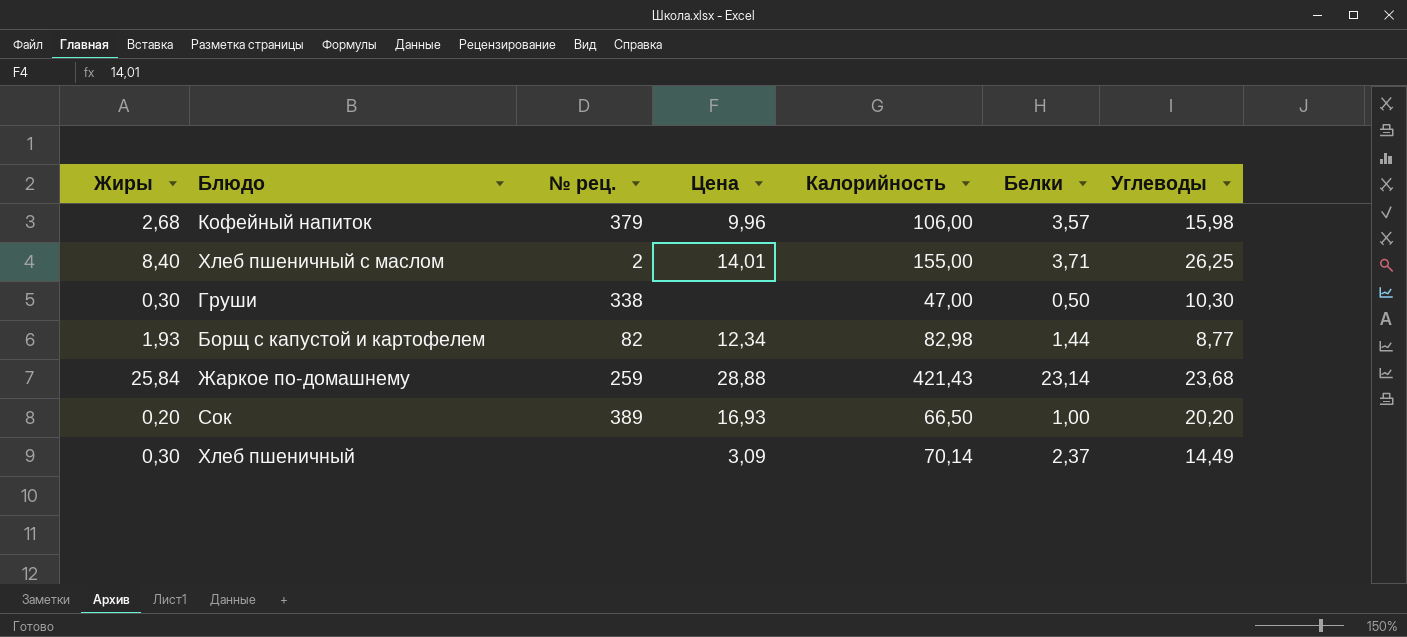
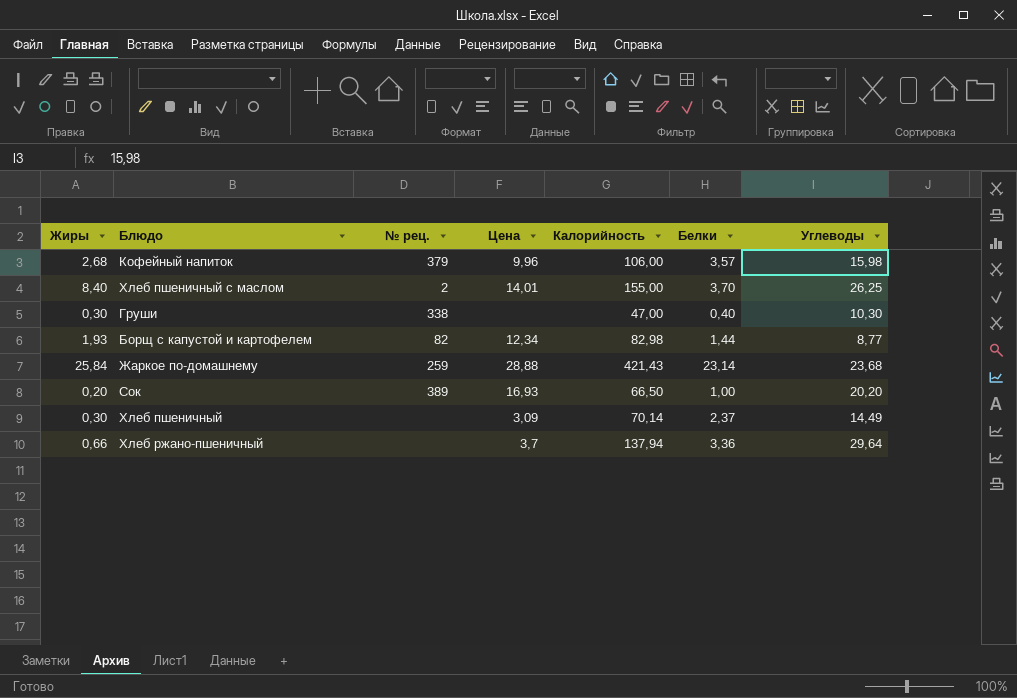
Хлеб пшеничный с маслом | Белки: 3,71 -> 3,70
Груши | Белки: 0,50 -> 0,40
row Хлеб ржано-пшеничный: none -> 0,66 | none | 3,7 | 137,94 | 3,36 | 29,64

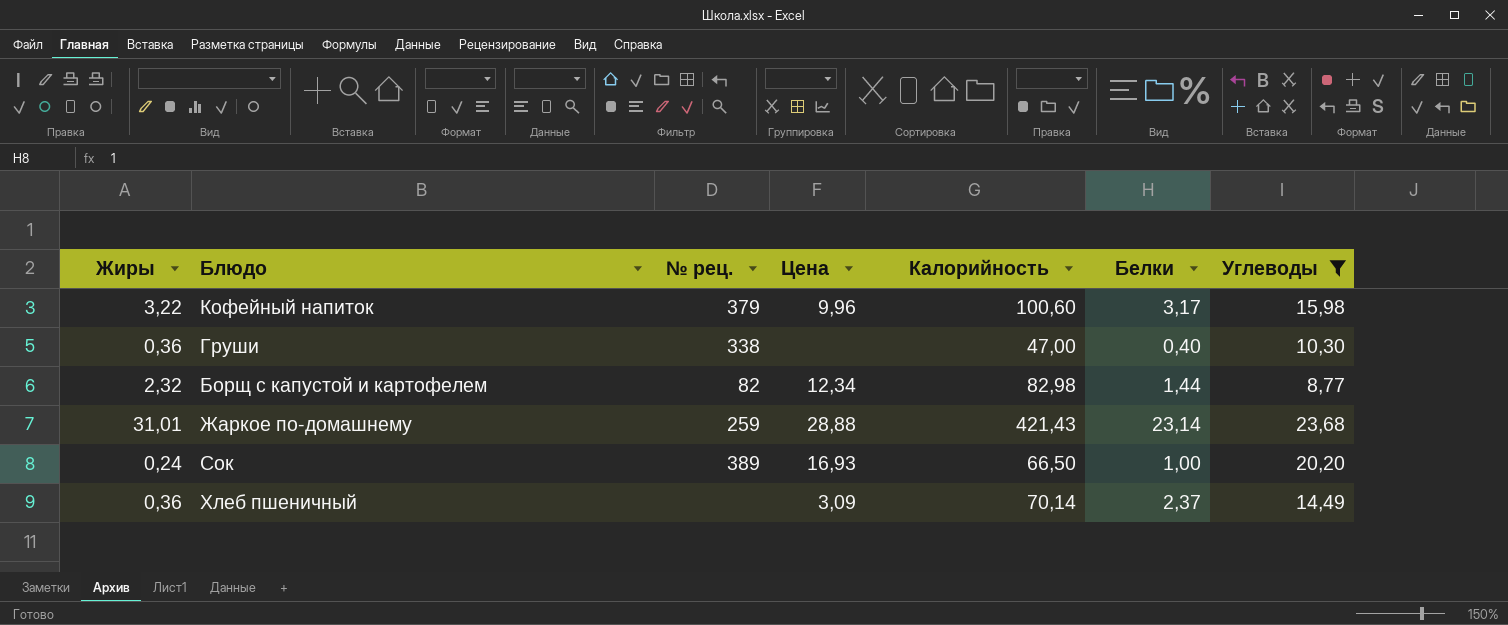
filter: none -> Углеводы <= 23,68
Кофейный напиток | Жиры: 2,68 -> 3,22
Кофейный напиток | Калорийность: 106,00 -> 100,60
Кофейный напиток | Белки: 3,57 -> 3,17
Груши | Жиры: 0,30 -> 0,36
Борщ с капустой и картофелем | Жиры: 1,93 -> 2,32
Жаркое по-домашнему | Жиры: 25,84 -> 31,01
Сок | Жиры: 0,20 -> 0,24
Хлеб пшеничный | Жиры: 0,30 -> 0,36

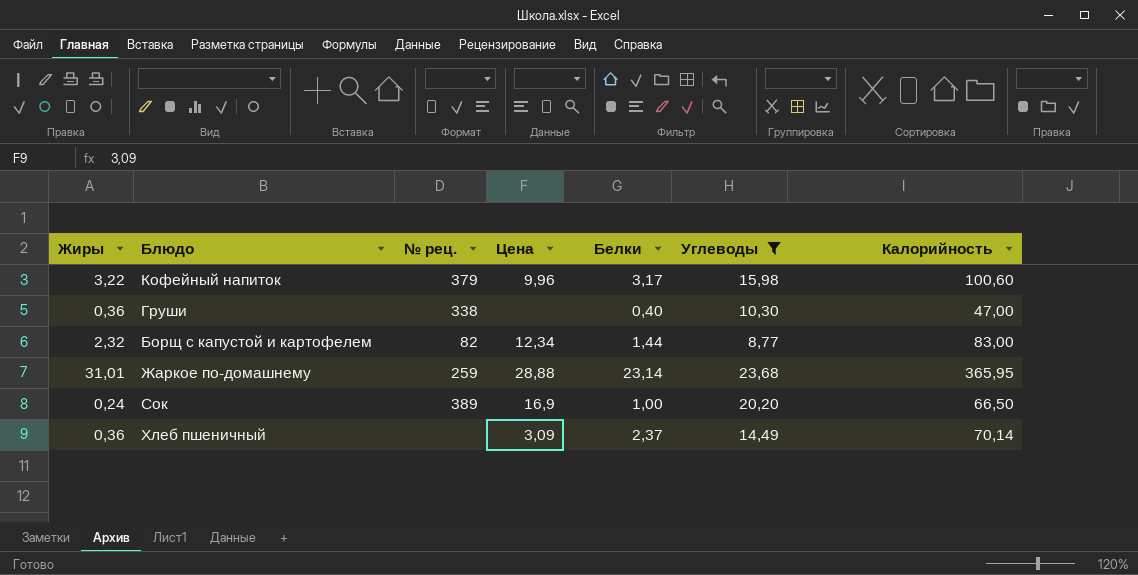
column Калорийность | position: 5 -> 7
Борщ с капустой и картофелем | Калорийность: 82,98 -> 83,00
Жаркое по-домашнему | Калорийность: 421,43 -> 365,95
Сок | Цена: 16,93 -> 16,9

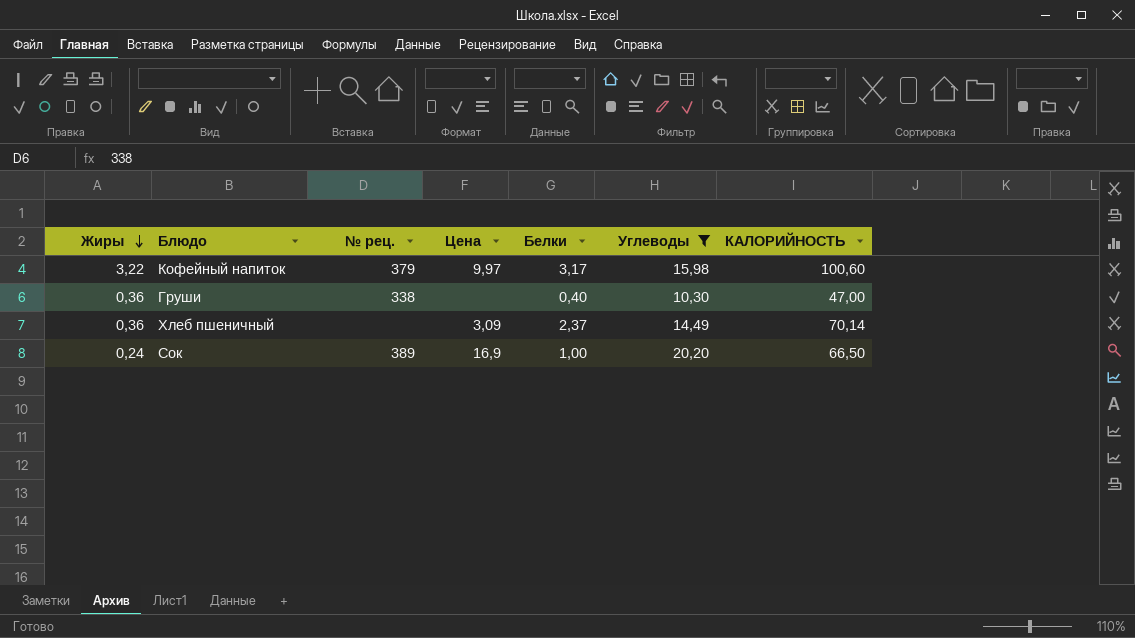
row order: none -> Жиры descending
column name: Калорийность -> КАЛОРИЙНОСТЬ
row Борщ с капустой и картофелем: 2,32 | 82 | 12,34 | 1,44 | 8,77 | 83,00 -> none
row Жаркое по-домашнему: 31,01 | 259 | 28,88 | 23,14 | 23,68 | 365,95 -> none
Кофейный напиток | Цена: 9,96 -> 9,97

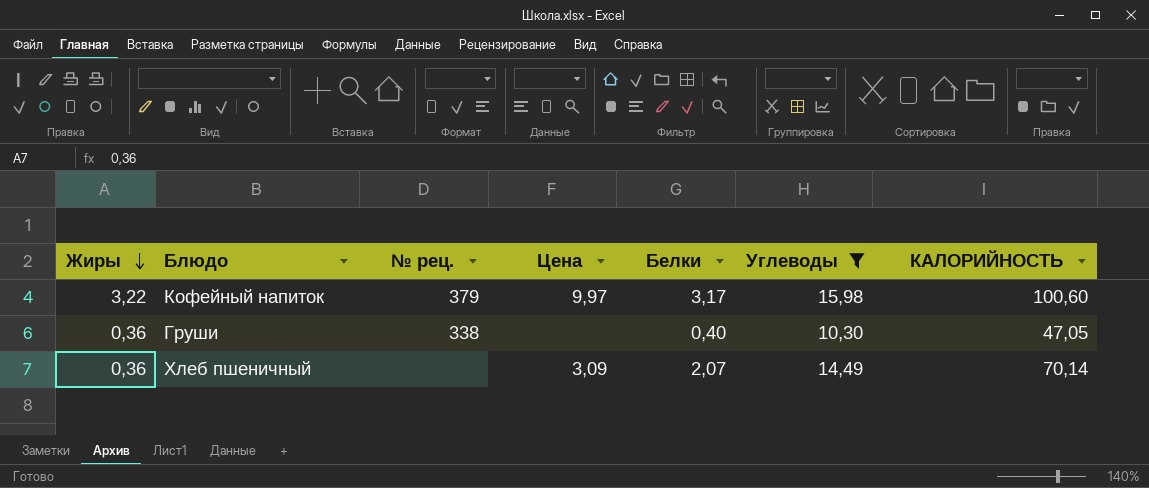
row Сок: 0,24 | 389 | 16,9 | 1,00 | 20,20 | 66,50 -> none
Груши | КАЛОРИЙНОСТЬ: 47,00 -> 47,05
Хлеб пшеничный | Белки: 2,37 -> 2,07

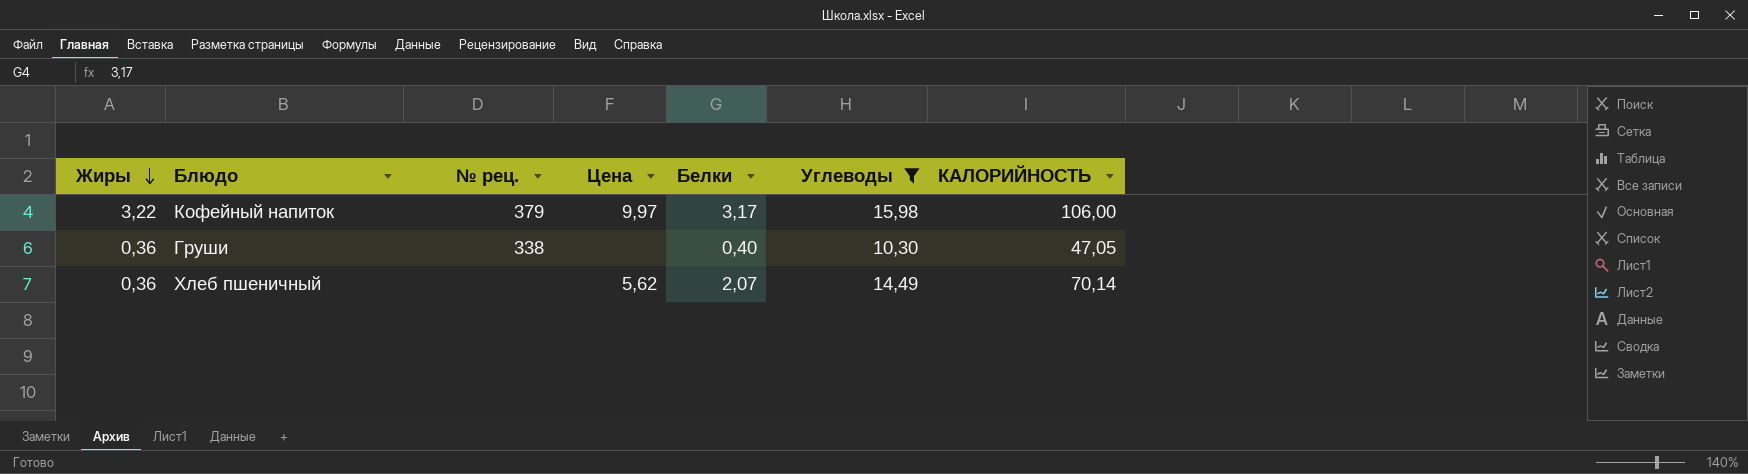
Кофейный напиток | КАЛОРИЙНОСТЬ: 100,60 -> 106,00
Хлеб пшеничный | Цена: 3,09 -> 5,62

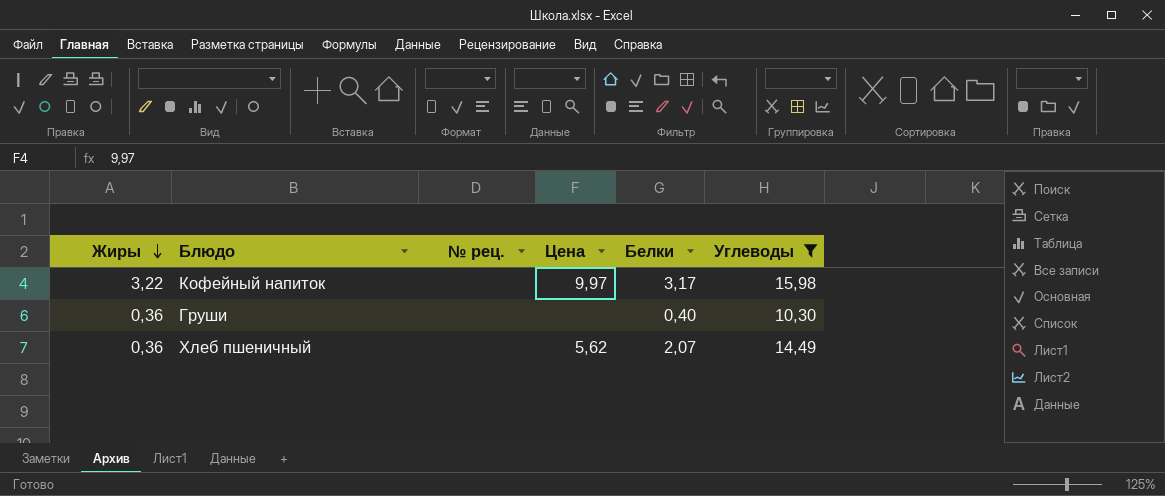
column КАЛОРИЙНОСТЬ | position: 7 -> none
Кофейный напиток | № рец.: 379 -> none
Груши | № рец.: 338 -> none

